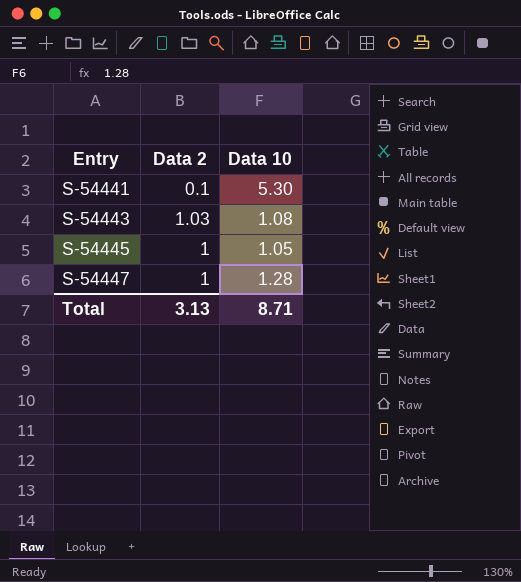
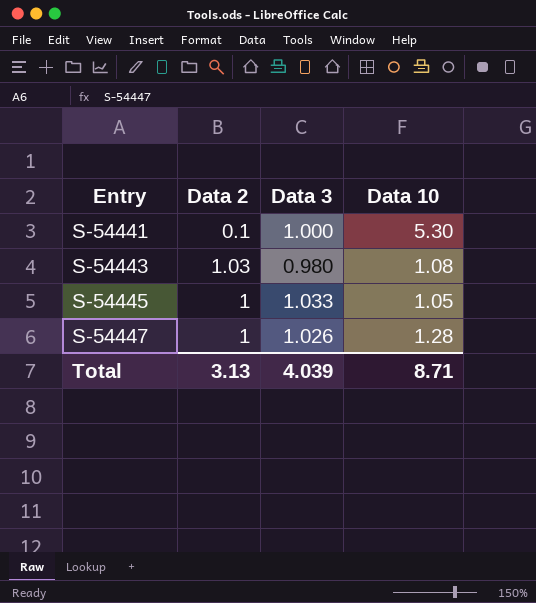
column Data 3 | position: none -> 3

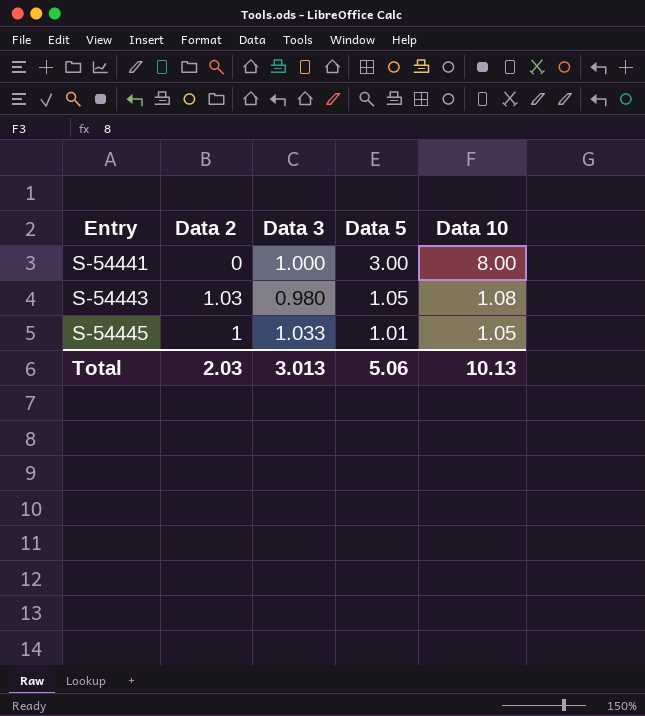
column Data 5 | position: none -> 4
row S-54447: 1 | 1.026 | 1.28 -> none
S-54441 | Data 2: 0.1 -> 0
S-54441 | Data 10: 5.30 -> 8.00
Total | Data 2: 3.13 -> 2.03
Total | Data 3: 4.039 -> 3.013
Total | Data 10: 8.71 -> 10.13

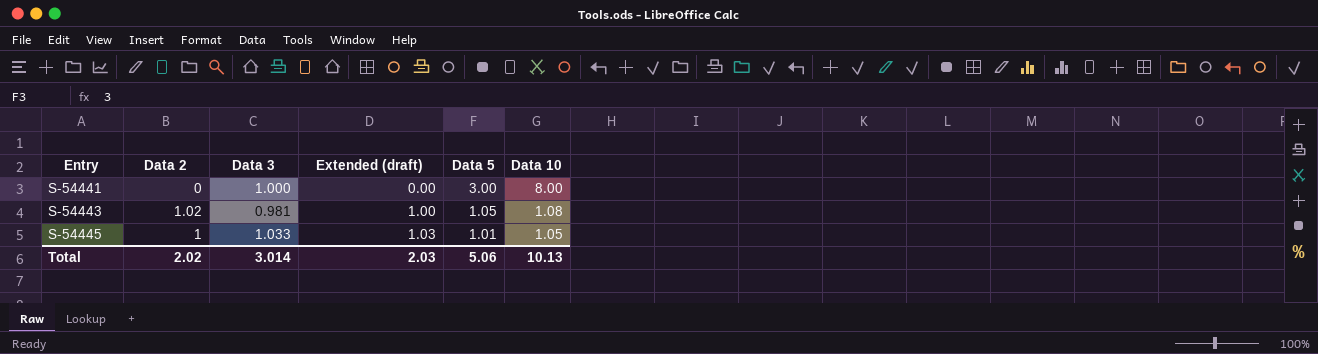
column Extended (draft) | formula: none -> [Data 2] * [Data 3]
S-54443 | Data 2: 1.03 -> 1.02
S-54443 | Data 3: 0.980 -> 0.981
Total | Data 2: 2.03 -> 2.02
Total | Data 3: 3.013 -> 3.014

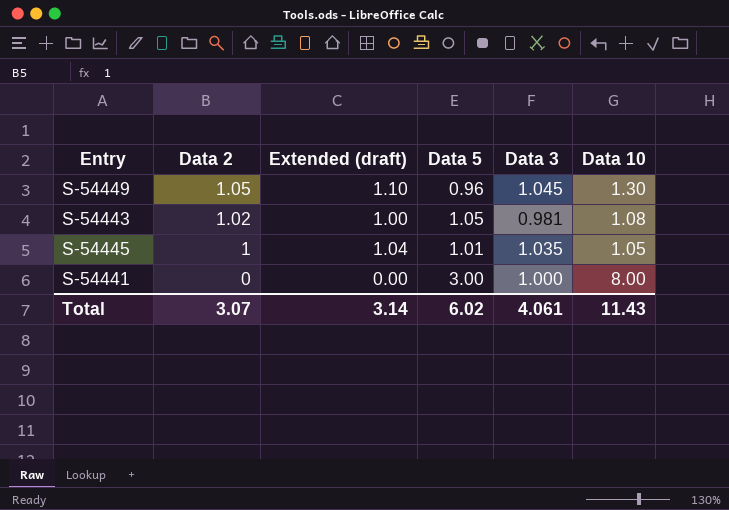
row order: Entry ascending -> Data 2 descending
column Data 3 | position: 3 -> 5
row S-54449: none -> 1.05 | 1.10 | 0.96 | 1.045 | 1.30
S-54445 | Extended (draft): 1.03 -> 1.04
S-54445 | Data 3: 1.033 -> 1.035
Total | Data 2: 2.02 -> 3.07
Total | Extended (draft): 2.03 -> 3.14
Total | Data 5: 5.06 -> 6.02
Total | Data 3: 3.014 -> 4.061
Total | Data 10: 10.13 -> 11.43

